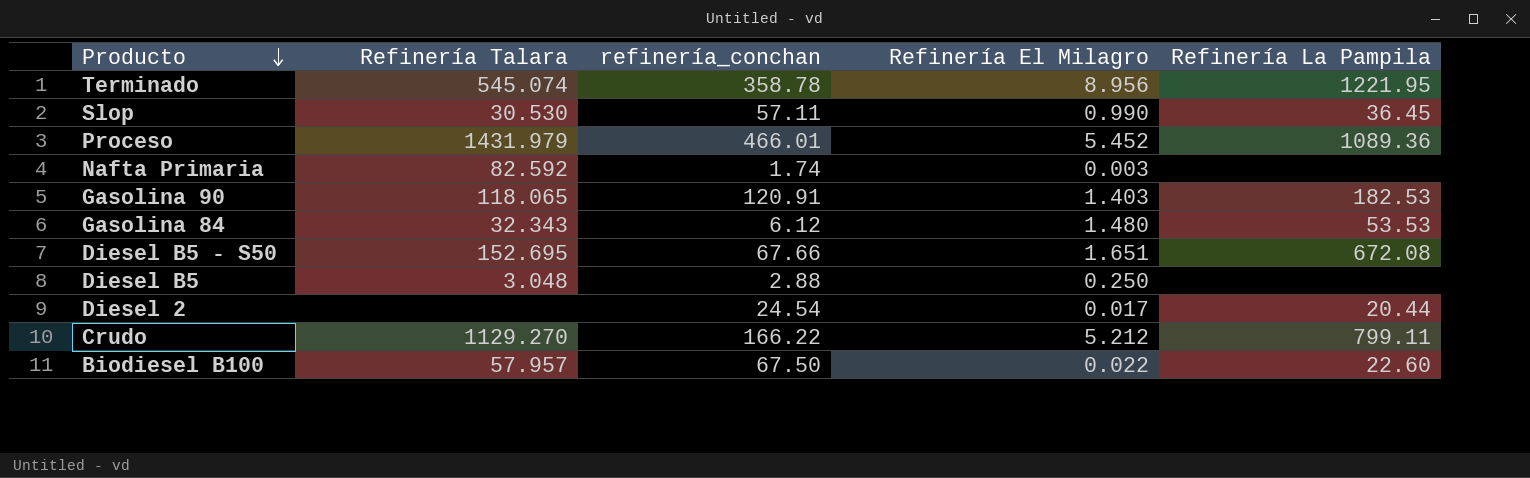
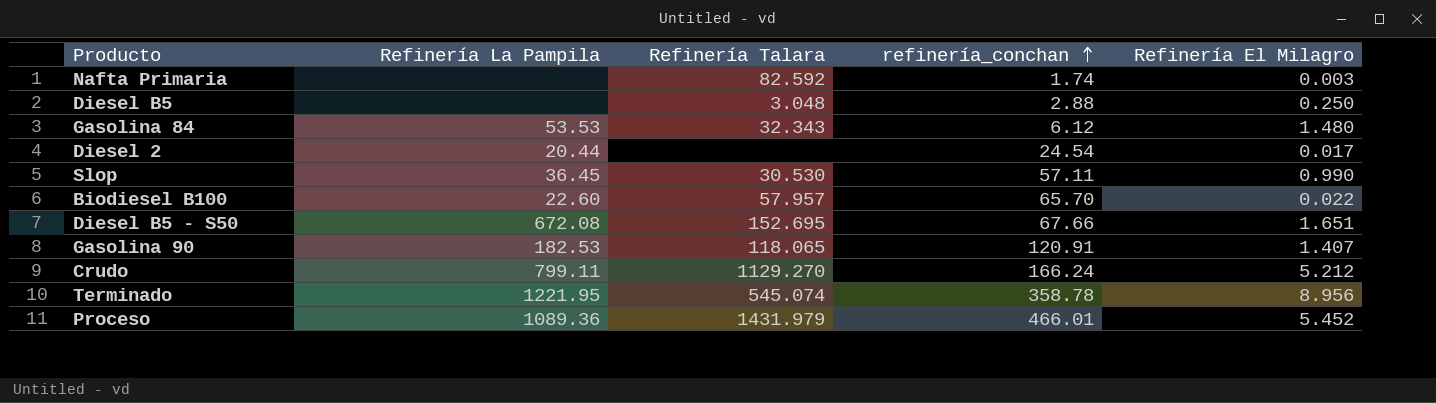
row order: Producto descending -> refinería_conchan ascending
column Refinería La Pampila | position: 5 -> 2
Biodiesel B100 | refinería_conchan: 67.50 -> 65.70
Gasolina 90 | Refinería El Milagro: 1.403 -> 1.407
Crudo | refinería_conchan: 166.22 -> 166.24

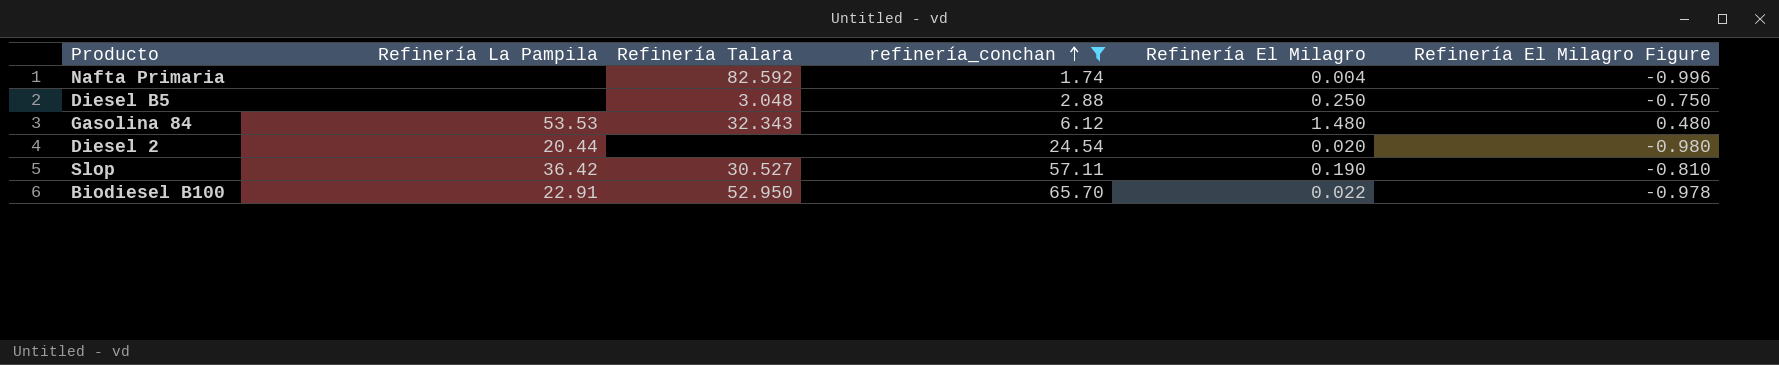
filter: none -> refinería_conchan <= 65.70
column Refinería El Milagro Figure | formula: none -> [Refinería El Milagro] - 1
Nafta Primaria | Refinería El Milagro: 0.003 -> 0.004
Diesel 2 | Refinería El Milagro: 0.017 -> 0.020
Slop | Refinería La Pampila: 36.45 -> 36.42
Slop | Refinería Talara: 30.530 -> 30.527
Slop | Refinería El Milagro: 0.990 -> 0.190
Biodiesel B100 | Refinería La Pampila: 22.60 -> 22.91
Biodiesel B100 | Refinería Talara: 57.957 -> 52.950

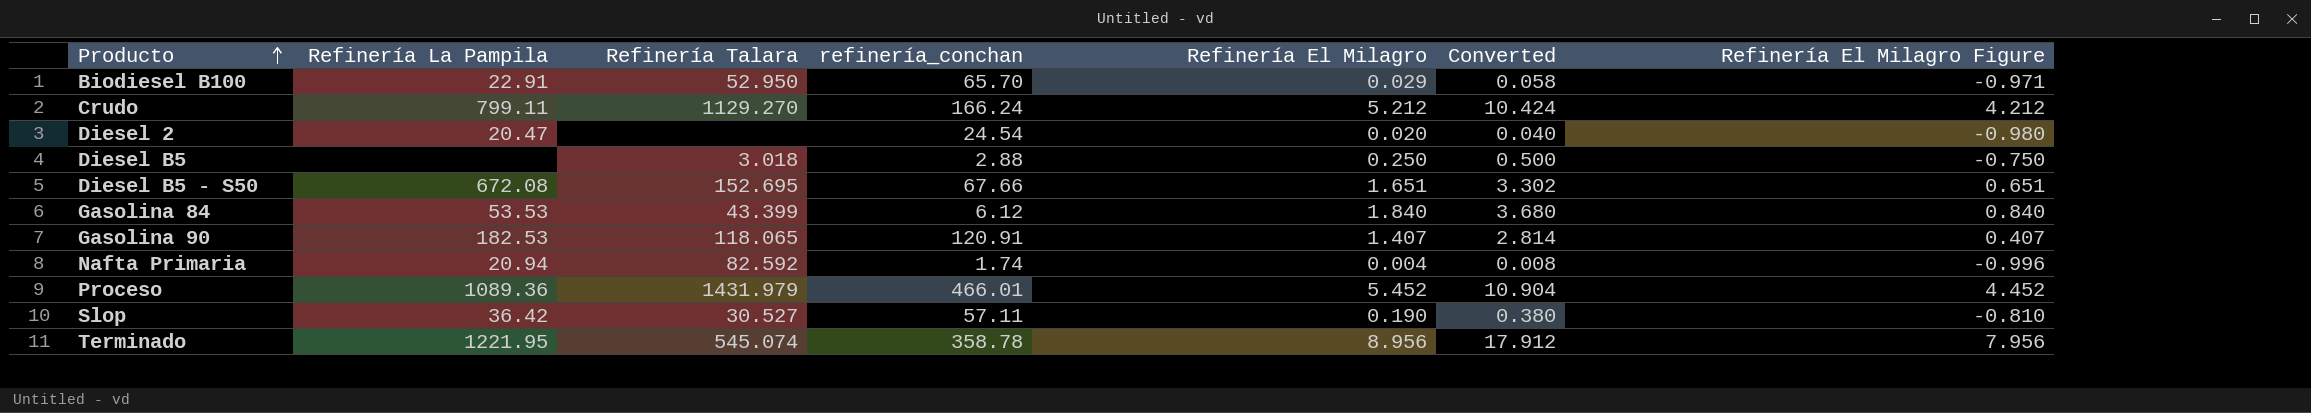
filter: refinería_conchan <= 65.70 -> none
row order: refinería_conchan ascending -> Producto ascending
column Converted | formula: none -> [Refinería El Milagro] * 2
Biodiesel B100 | Refinería El Milagro: 0.022 -> 0.029
Biodiesel B100 | Refinería El Milagro Figure: -0.978 -> -0.971
Diesel 2 | Refinería La Pampila: 20.44 -> 20.47
Diesel B5 | Refinería Talara: 3.048 -> 3.018
Gasolina 84 | Refinería Talara: 32.343 -> 43.399
Gasolina 84 | Refinería El Milagro: 1.480 -> 1.840
Gasolina 84 | Refinería El Milagro Figure: 0.480 -> 0.840
Nafta Primaria | Refinería La Pampila: none -> 20.94

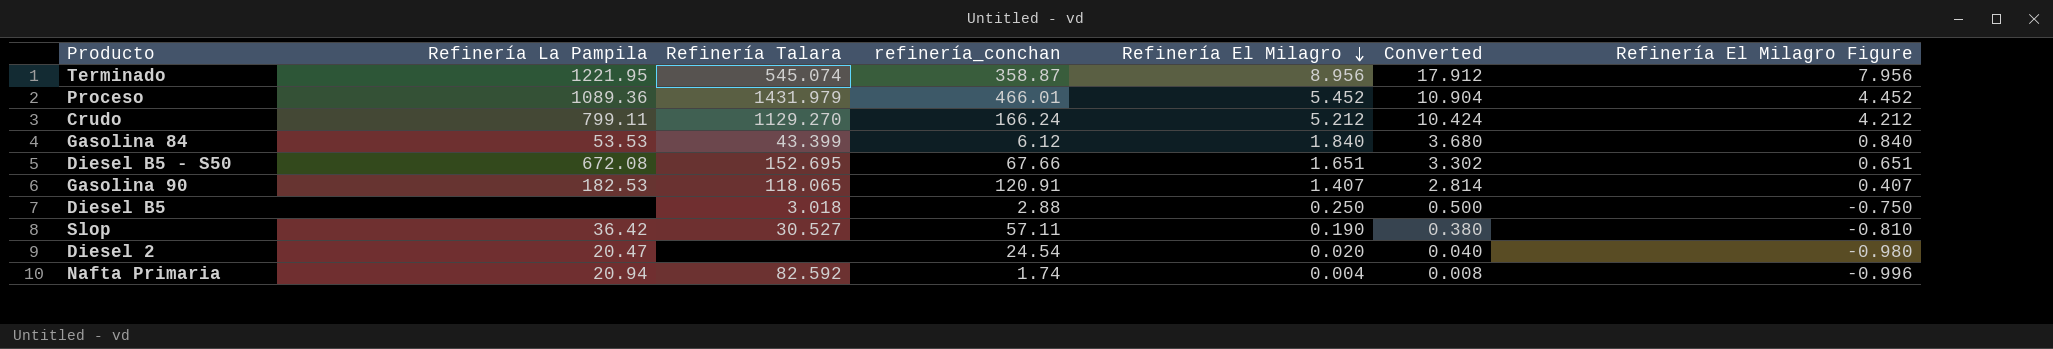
row order: Producto ascending -> Refinería El Milagro descending
row Biodiesel B100: 22.91 | 52.950 | 65.70 | 0.029 | 0.058 | -0.971 -> none
Terminado | refinería_conchan: 358.78 -> 358.87

